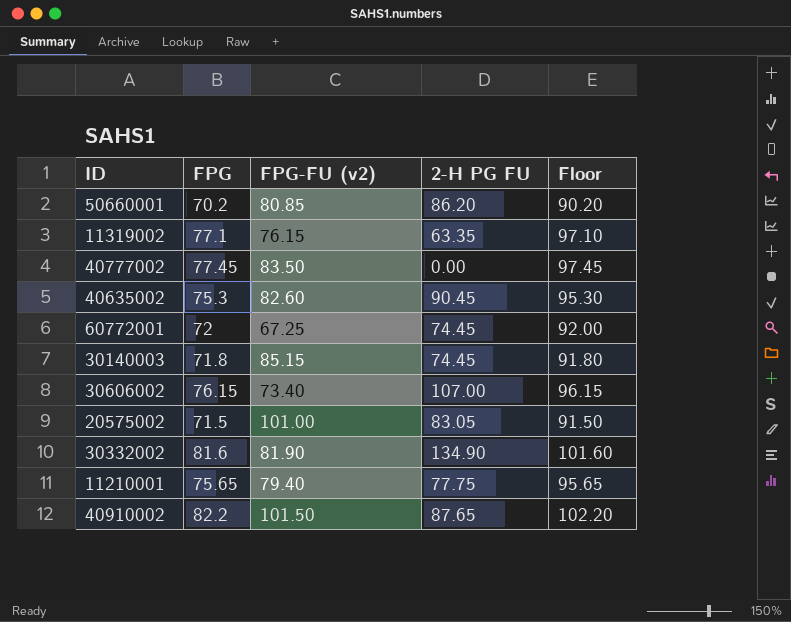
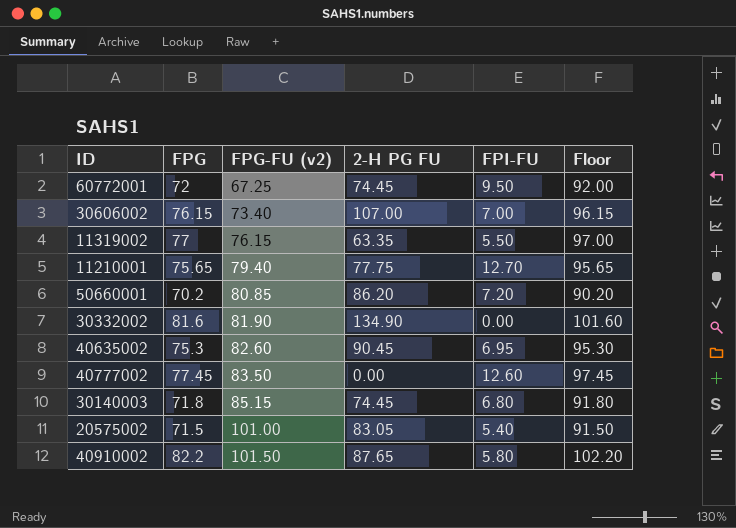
row order: none -> FPG-FU (v2) ascending
column FPI-FU | position: none -> 5
11319002 | FPG: 77.1 -> 77
11319002 | Floor: 97.10 -> 97.00

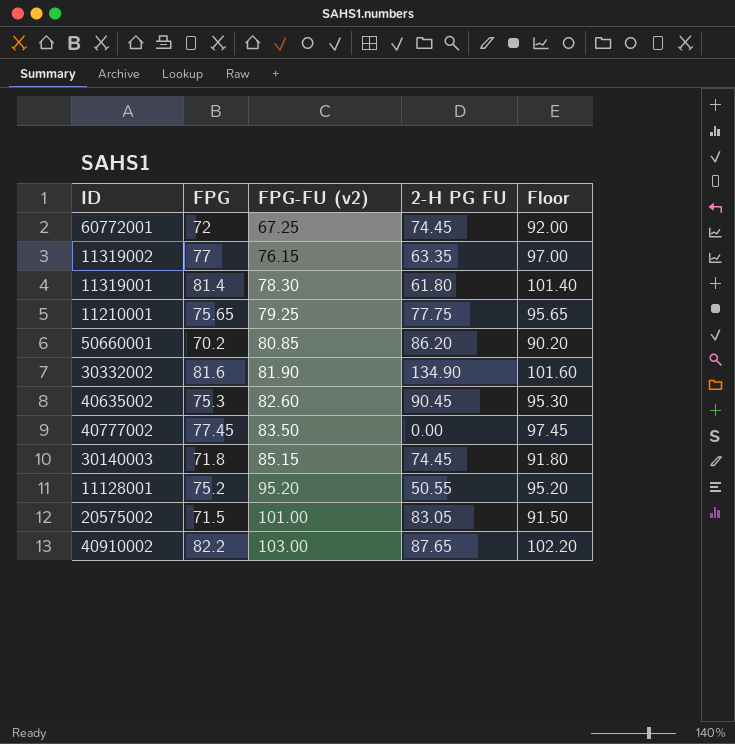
column FPI-FU | position: 5 -> none
row 30606002: 76.15 | 73.40 | 107.00 | 7.00 | 96.15 -> none
row 11319001: none -> 81.4 | 78.30 | 61.80 | 101.40
11210001 | FPG-FU (v2): 79.40 -> 79.25
row 11128001: none -> 75.2 | 95.20 | 50.55 | 95.20
40910002 | FPG-FU (v2): 101.50 -> 103.00

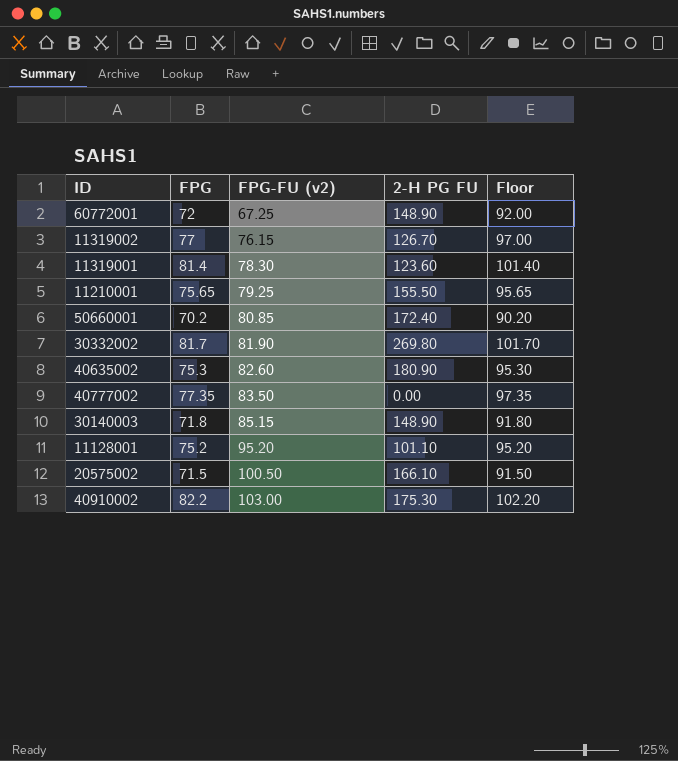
60772001 | 2-H PG FU: 74.45 -> 148.90
11319002 | 2-H PG FU: 63.35 -> 126.70
11319001 | 2-H PG FU: 61.80 -> 123.60
11210001 | 2-H PG FU: 77.75 -> 155.50
50660001 | 2-H PG FU: 86.20 -> 172.40
30332002 | FPG: 81.6 -> 81.7
30332002 | 2-H PG FU: 134.90 -> 269.80
30332002 | Floor: 101.60 -> 101.70
40635002 | 2-H PG FU: 90.45 -> 180.90
40777002 | FPG: 77.45 -> 77.35
40777002 | Floor: 97.45 -> 97.35
30140003 | 2-H PG FU: 74.45 -> 148.90
11128001 | 2-H PG FU: 50.55 -> 101.10
20575002 | FPG-FU (v2): 101.00 -> 100.50
20575002 | 2-H PG FU: 83.05 -> 166.10
40910002 | 2-H PG FU: 87.65 -> 175.30

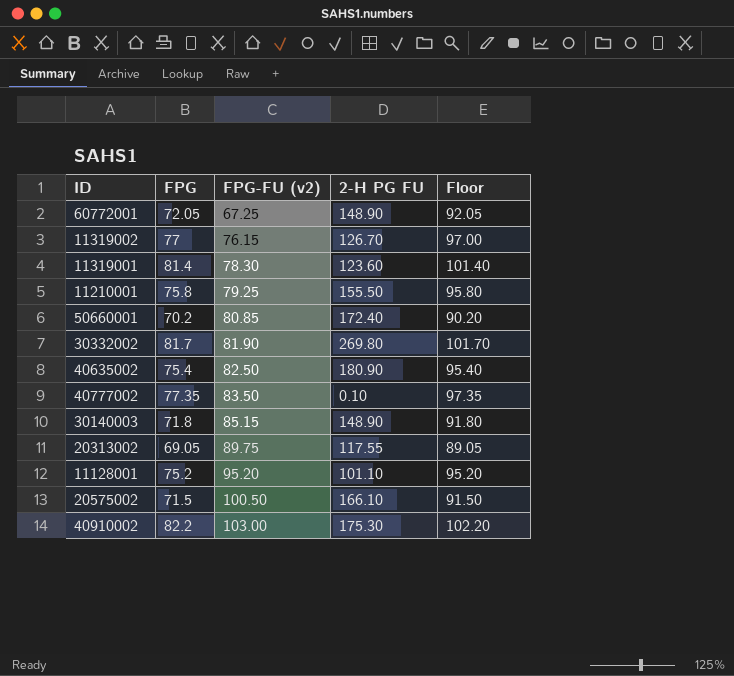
60772001 | FPG: 72 -> 72.05
60772001 | Floor: 92.00 -> 92.05
11210001 | FPG: 75.65 -> 75.8
11210001 | Floor: 95.65 -> 95.80
40635002 | FPG: 75.3 -> 75.4
40635002 | FPG-FU (v2): 82.60 -> 82.50
40635002 | Floor: 95.30 -> 95.40
40777002 | 2-H PG FU: 0.00 -> 0.10
row 20313002: none -> 69.05 | 89.75 | 117.55 | 89.05

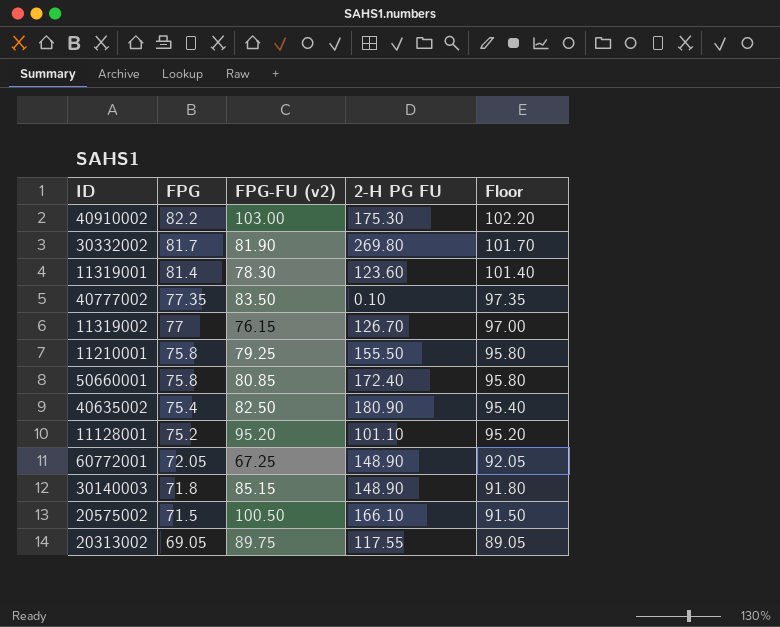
row order: FPG-FU (v2) ascending -> FPG descending
50660001 | FPG: 70.2 -> 75.8
50660001 | Floor: 90.20 -> 95.80

